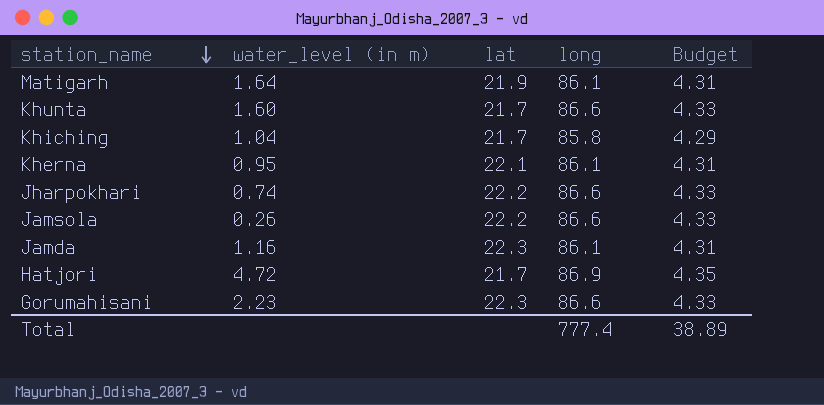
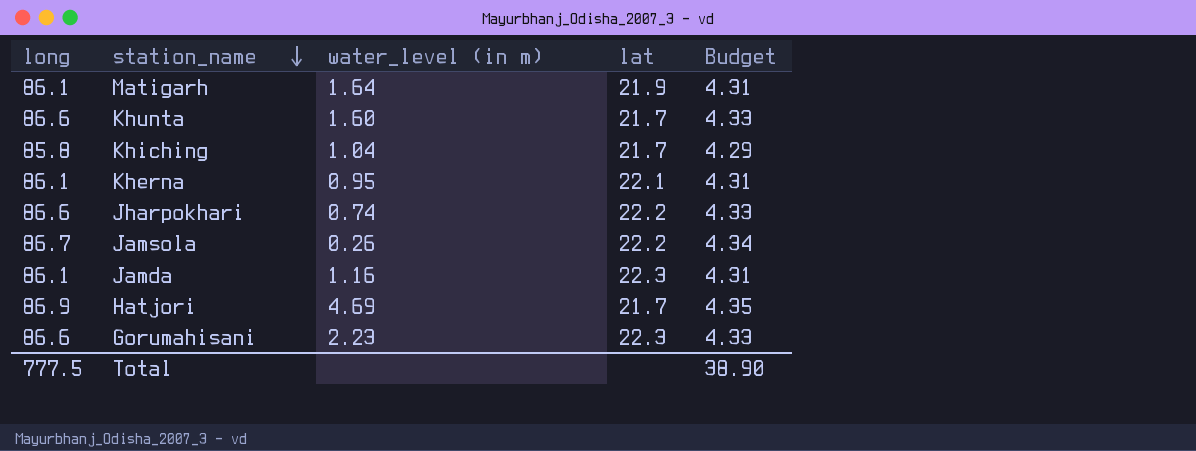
column long | position: 4 -> 1
Jamsola | long: 86.6 -> 86.7
Jamsola | Budget: 4.33 -> 4.34
Hatjori | water_level (in m): 4.72 -> 4.69
Total | long: 777.4 -> 777.5
Total | Budget: 38.89 -> 38.90

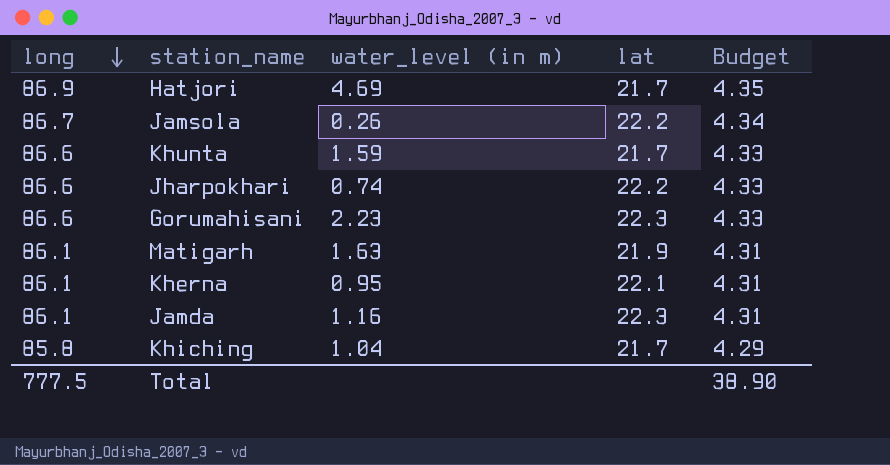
row order: station_name descending -> long descending
Khunta | water_level (in m): 1.60 -> 1.59
Matigarh | water_level (in m): 1.64 -> 1.63

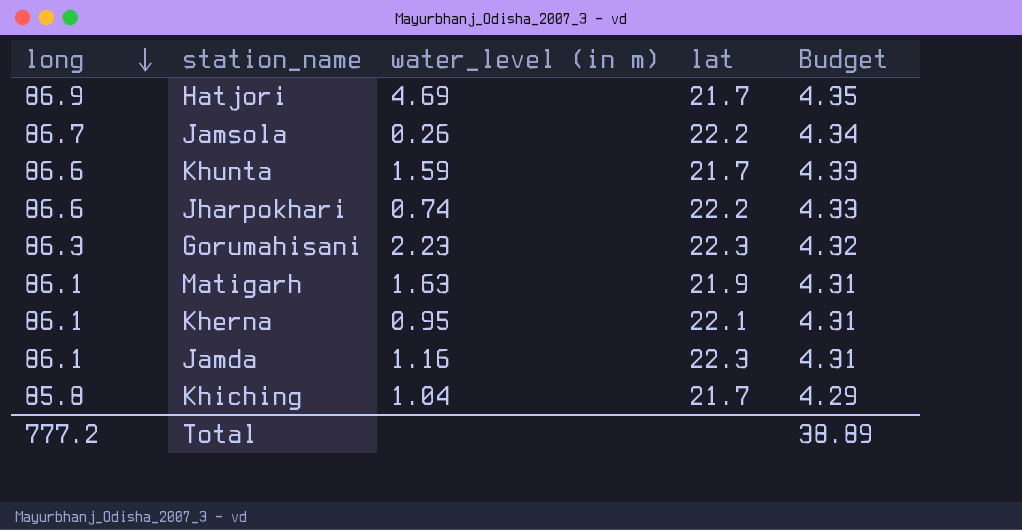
Gorumahisani | long: 86.6 -> 86.3
Gorumahisani | Budget: 4.33 -> 4.32
Total | long: 777.5 -> 777.2
Total | Budget: 38.90 -> 38.89

